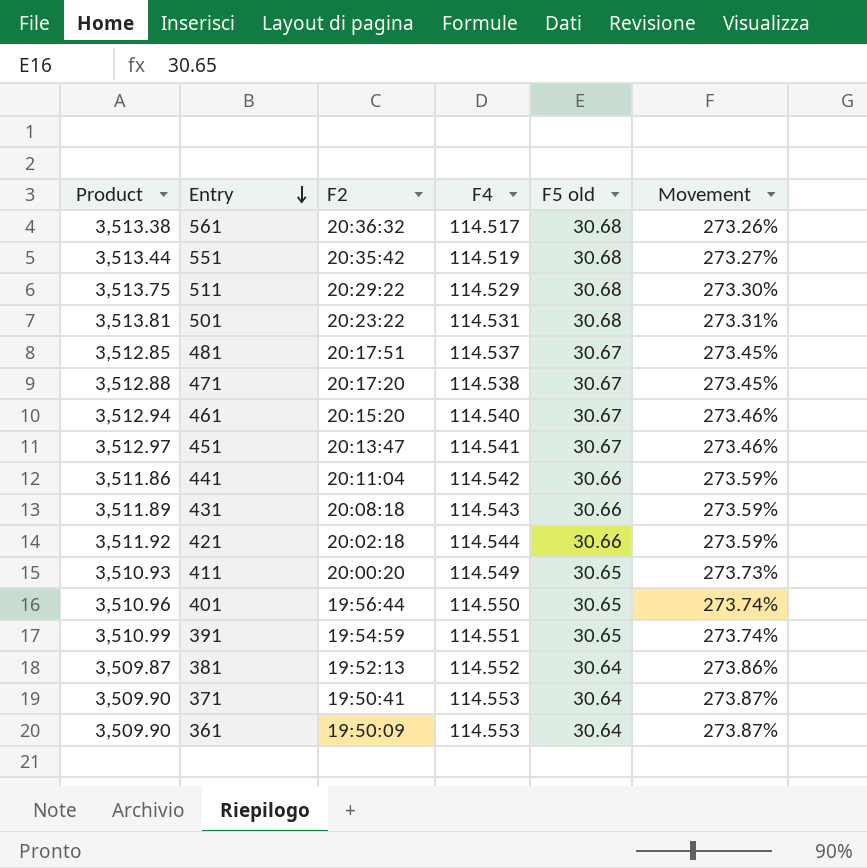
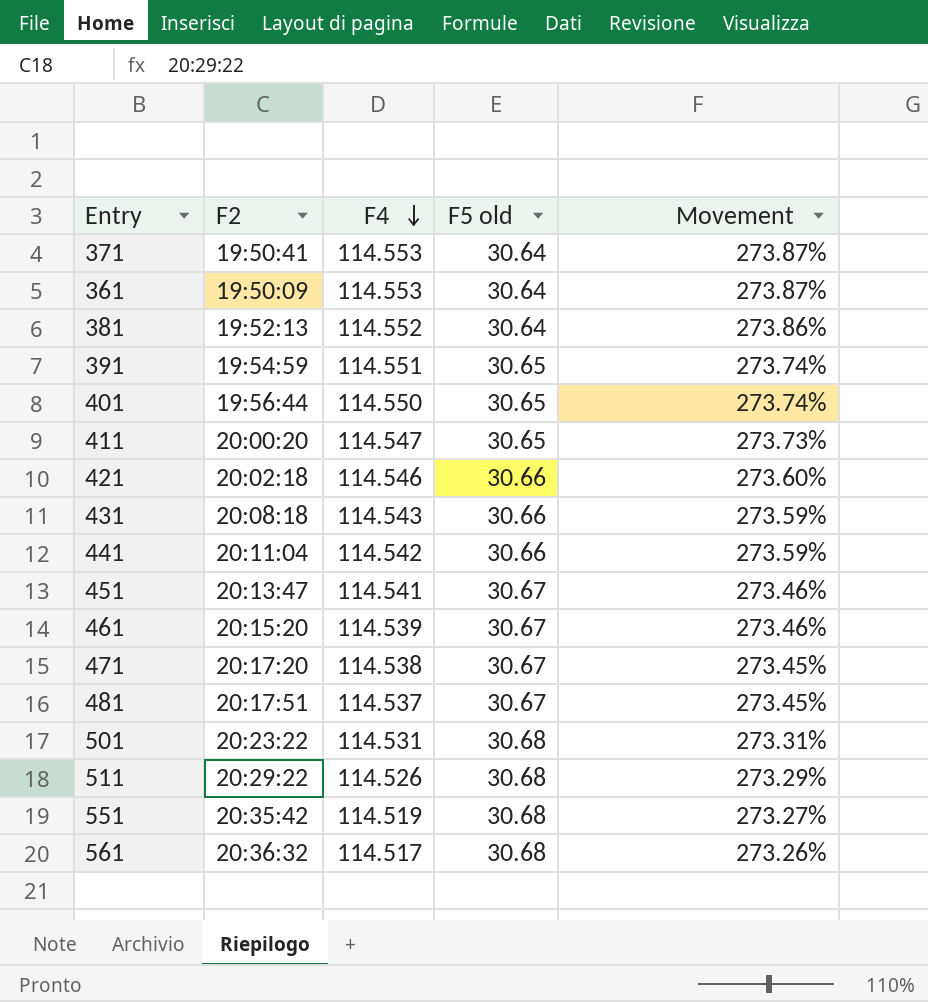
row order: Entry descending -> F4 descending
column Product | formula: [F4] * [F5 old] -> none
411 | F4: 114.549 -> 114.547
421 | F4: 114.544 -> 114.546
421 | Movement: 273.59% -> 273.60%
461 | F4: 114.540 -> 114.539
511 | F4: 114.529 -> 114.526
511 | Movement: 273.30% -> 273.29%

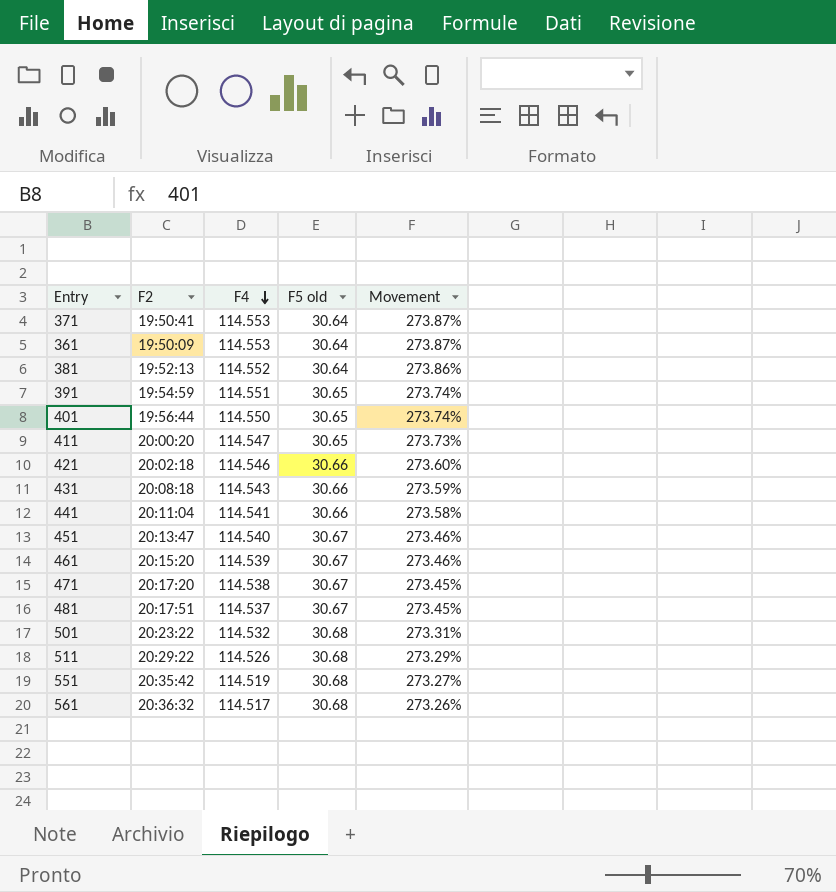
441 | F4: 114.542 -> 114.541
441 | Movement: 273.59% -> 273.58%
451 | F4: 114.541 -> 114.540
501 | F4: 114.531 -> 114.532

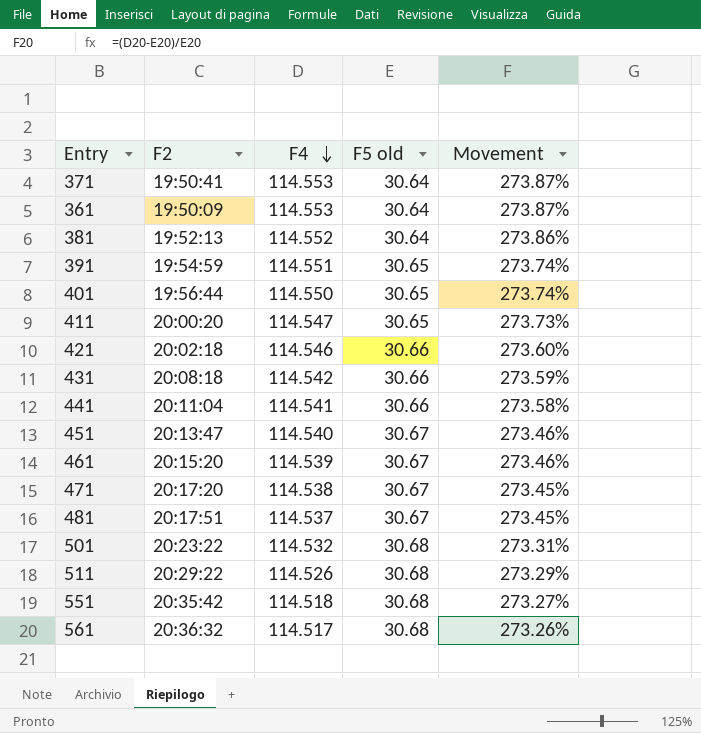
431 | F4: 114.543 -> 114.542
551 | F4: 114.519 -> 114.518

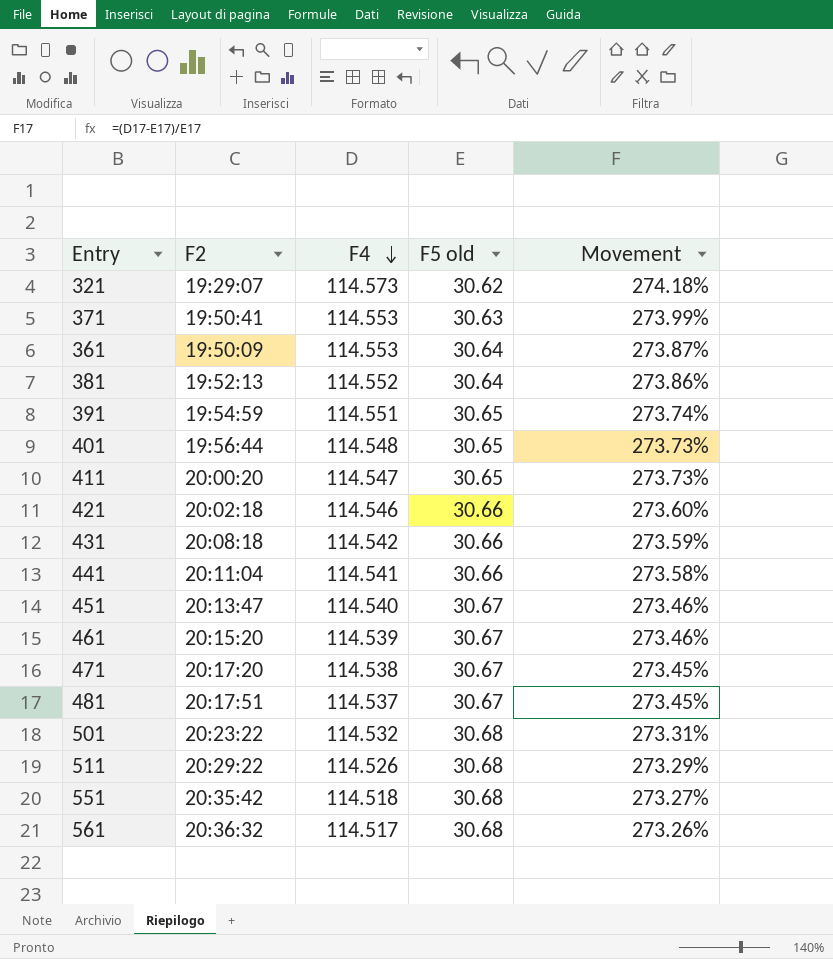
row 321: none -> 19:29:07 | 114.573 | 30.62 | 274.18%
371 | F5 old: 30.64 -> 30.63
371 | Movement: 273.87% -> 273.99%
401 | F4: 114.550 -> 114.548
401 | Movement: 273.74% -> 273.73%

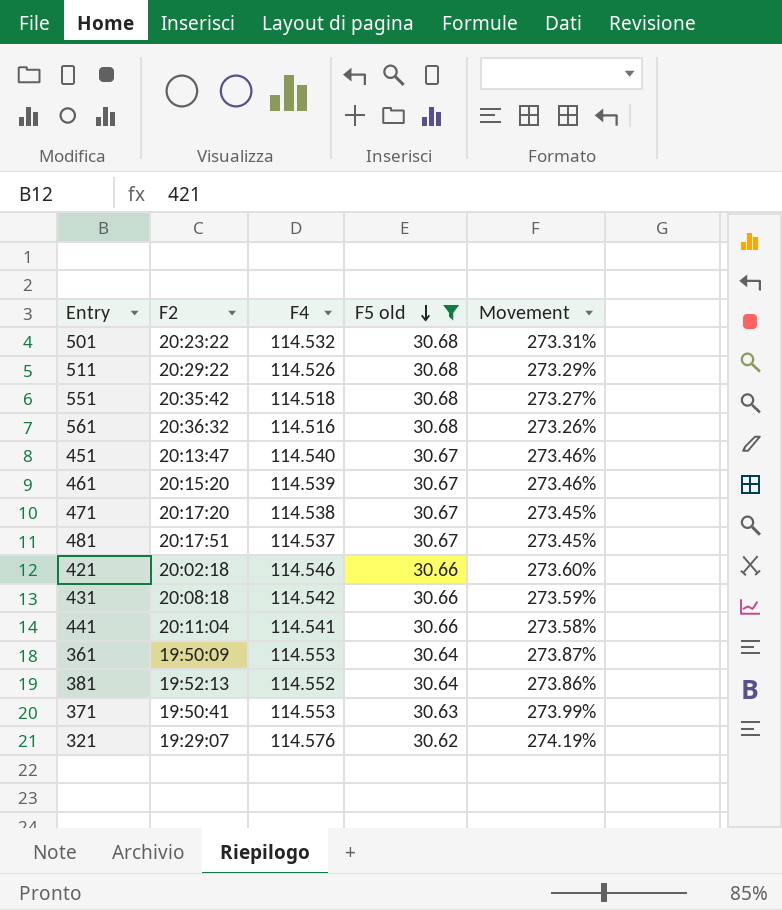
filter: none -> F5 old != 30.65
row order: F4 descending -> F5 old descending
561 | F4: 114.517 -> 114.516
321 | F4: 114.573 -> 114.576
321 | Movement: 274.18% -> 274.19%

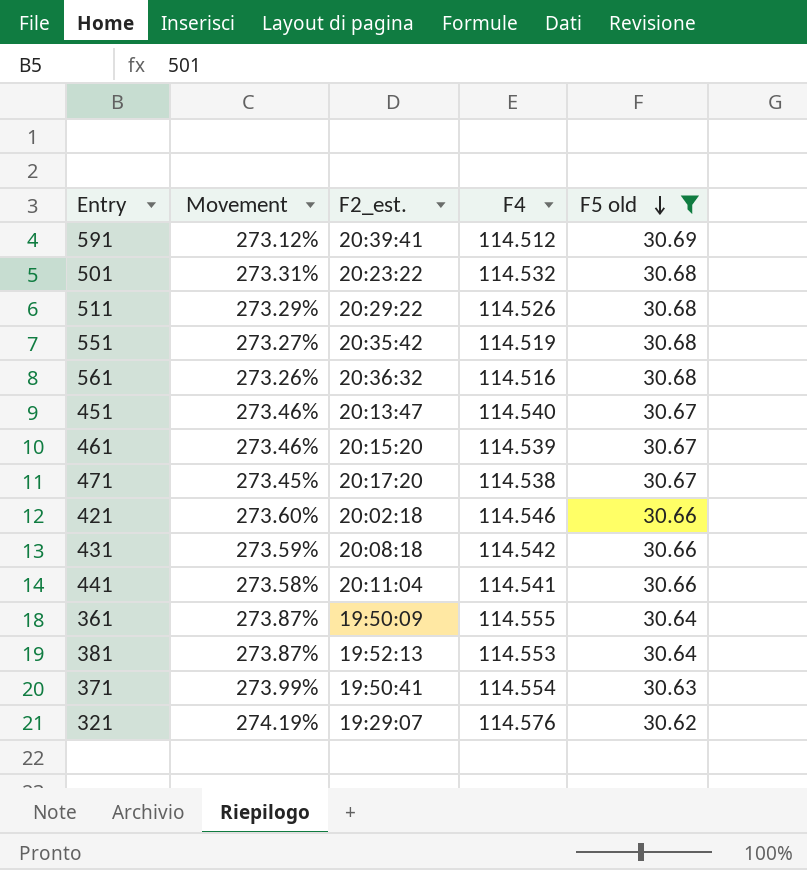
column Movement | position: 5 -> 2
column name: F2 -> F2_est.
row 481: 20:17:51 | 114.537 | 30.67 | 273.45% -> none
row 591: none -> 273.12% | 20:39:41 | 114.512 | 30.69
551 | F4: 114.518 -> 114.519
361 | F4: 114.553 -> 114.555
381 | Movement: 273.86% -> 273.87%
381 | F4: 114.552 -> 114.553
371 | F4: 114.553 -> 114.554

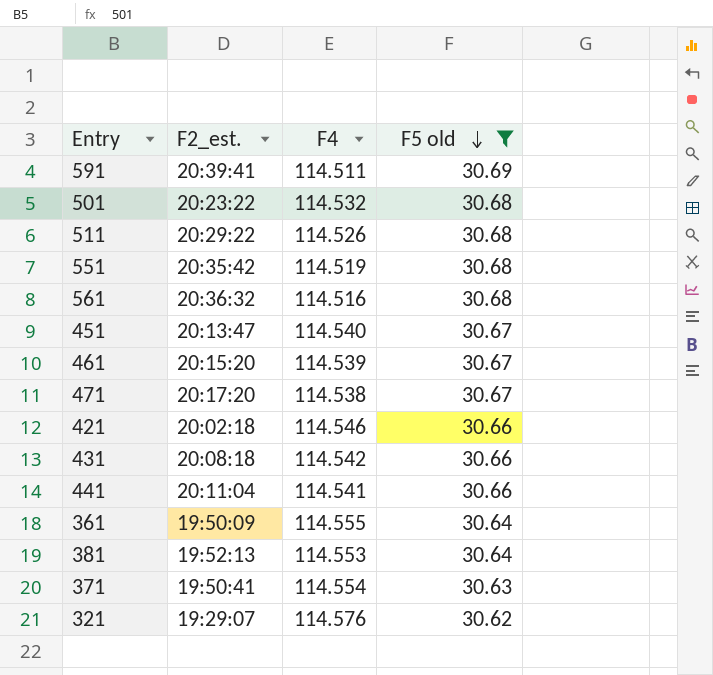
column Movement | formula: ([F4] - [F5 old]) / [F5 old] -> none
591 | F4: 114.512 -> 114.511

